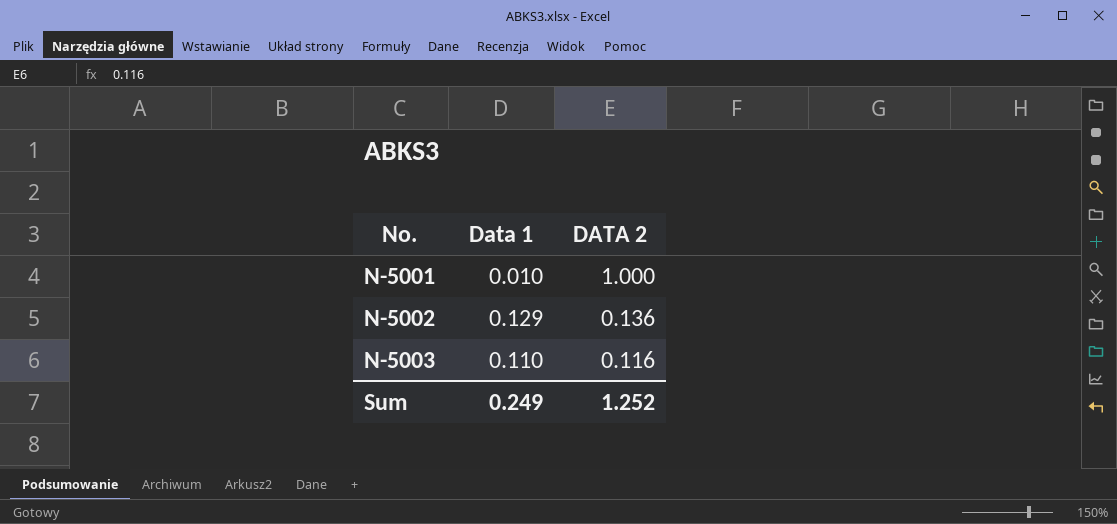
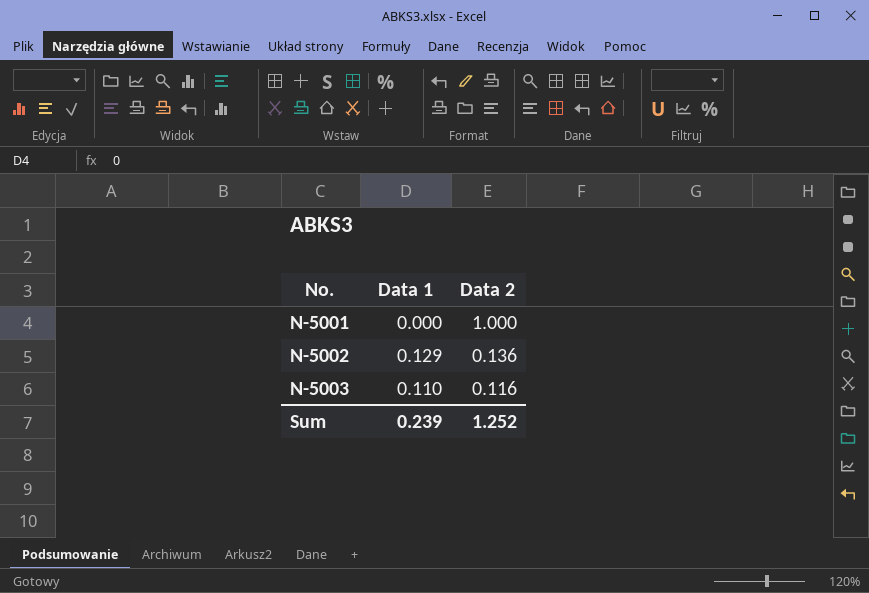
column name: DATA 2 -> Data 2
N-5001 | Data 1: 0.010 -> 0.000
Sum | Data 1: 0.249 -> 0.239

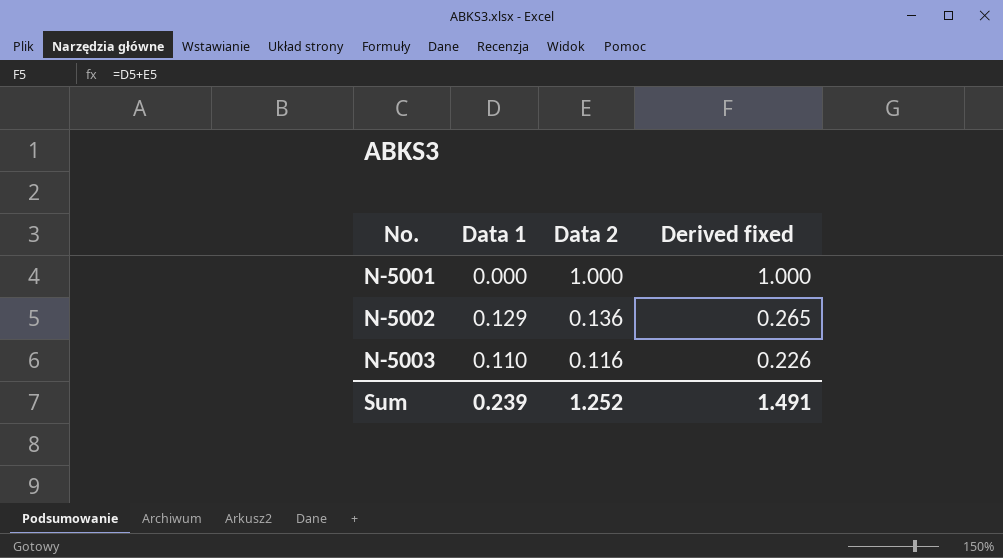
column Derived fixed | formula: none -> [Data 1] + [Data 2]

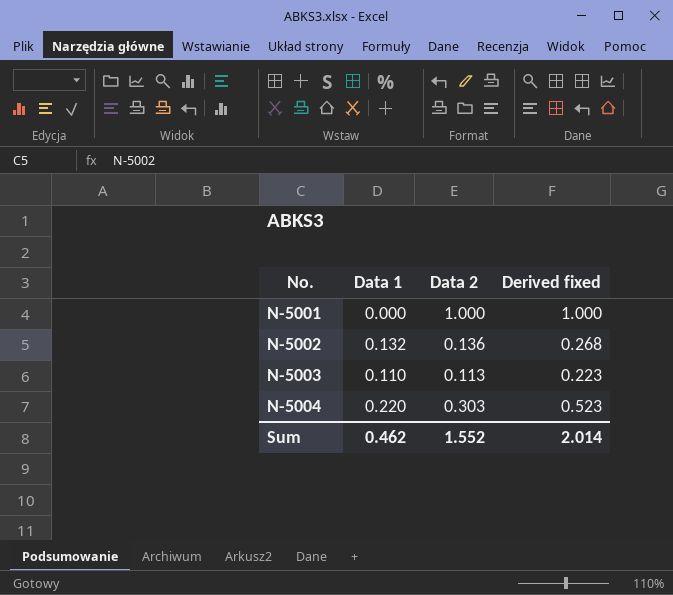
N-5002 | Data 1: 0.129 -> 0.132
N-5002 | Derived fixed: 0.265 -> 0.268
N-5003 | Data 2: 0.116 -> 0.113
N-5003 | Derived fixed: 0.226 -> 0.223
row N-5004: none -> 0.220 | 0.303 | 0.523
Sum | Data 1: 0.239 -> 0.462
Sum | Data 2: 1.252 -> 1.552
Sum | Derived fixed: 1.491 -> 2.014

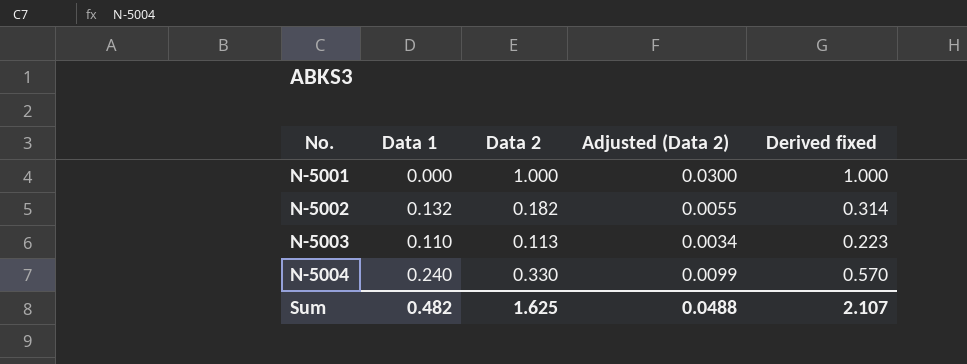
column Adjusted (Data 2) | formula: none -> [Data 2] * 0.03
N-5002 | Data 2: 0.136 -> 0.182
N-5002 | Derived fixed: 0.268 -> 0.314
N-5004 | Data 1: 0.220 -> 0.240
N-5004 | Data 2: 0.303 -> 0.330
N-5004 | Derived fixed: 0.523 -> 0.570
Sum | Data 1: 0.462 -> 0.482
Sum | Data 2: 1.552 -> 1.625
Sum | Derived fixed: 2.014 -> 2.107

